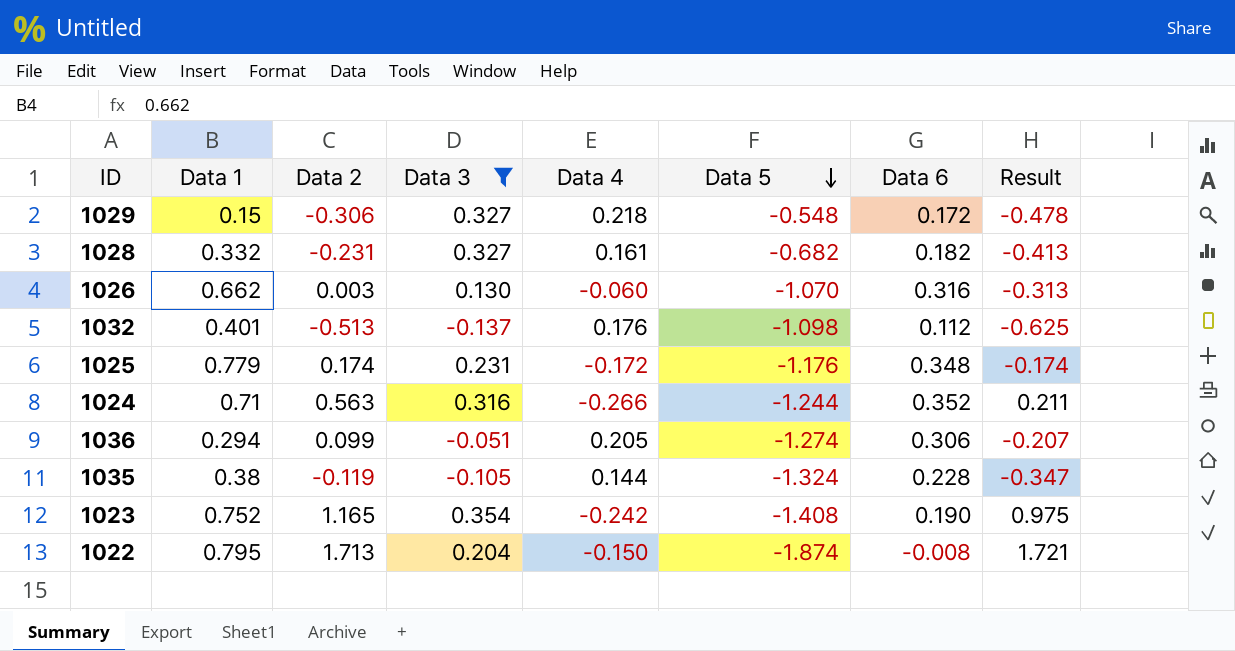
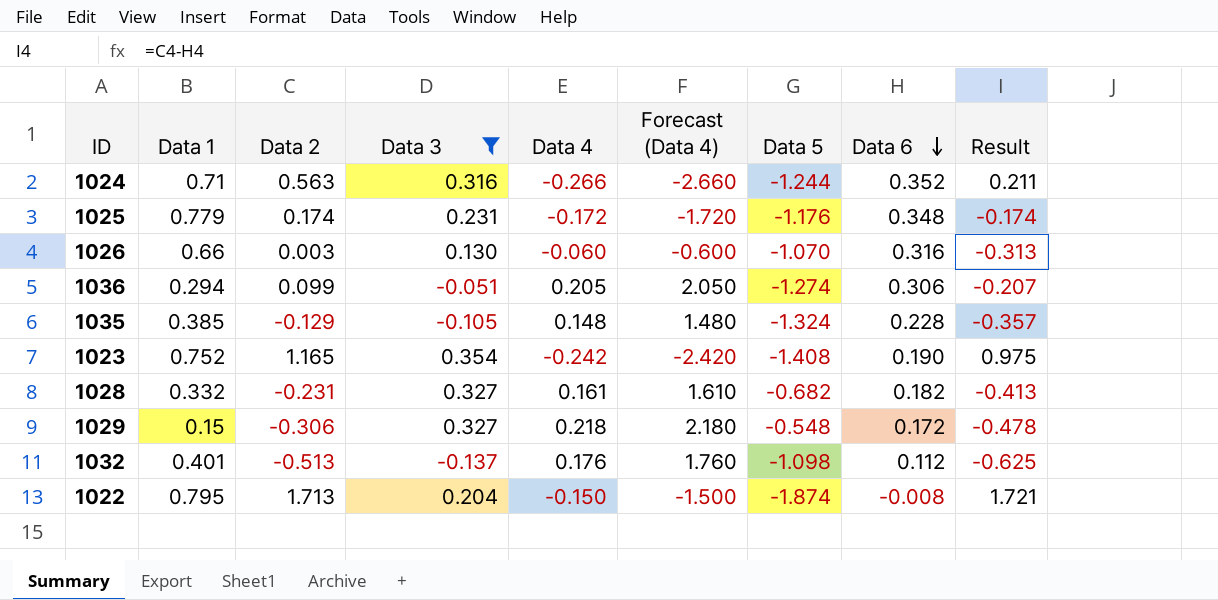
row order: Data 5 descending -> Data 6 descending
column Forecast (Data 4) | formula: none -> [Data 4] * 10
1026 | Data 1: 0.662 -> 0.66
1035 | Data 1: 0.38 -> 0.385
1035 | Data 2: -0.119 -> -0.129
1035 | Data 4: 0.144 -> 0.148
1035 | Result: -0.347 -> -0.357

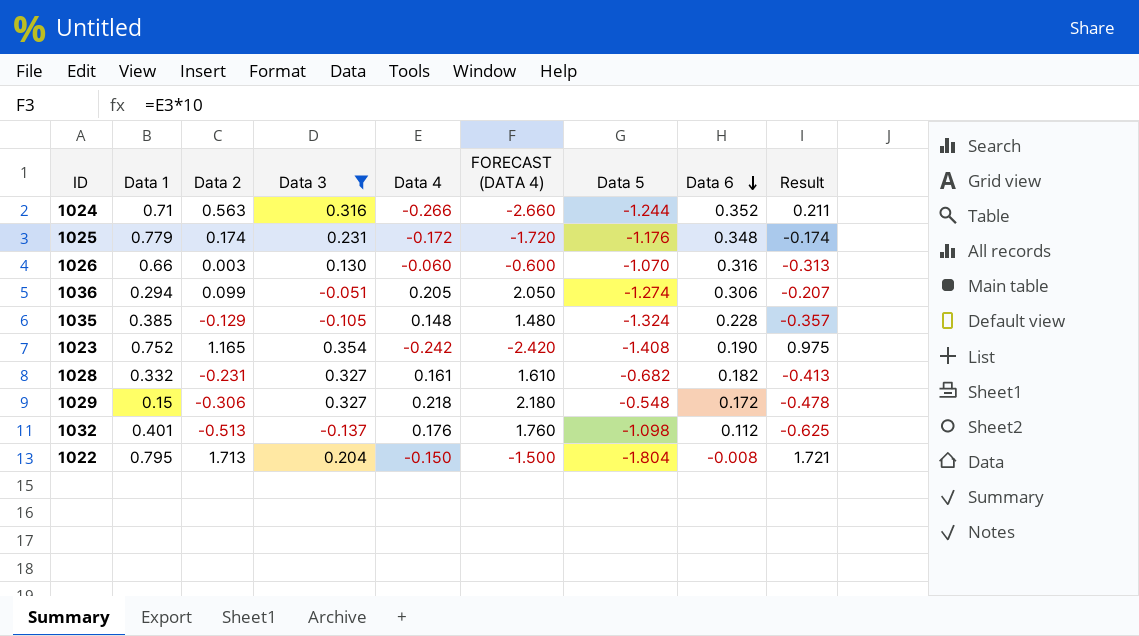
column name: Forecast (Data 4) -> FORECAST (DATA 4)
1022 | Data 5: -1.874 -> -1.804

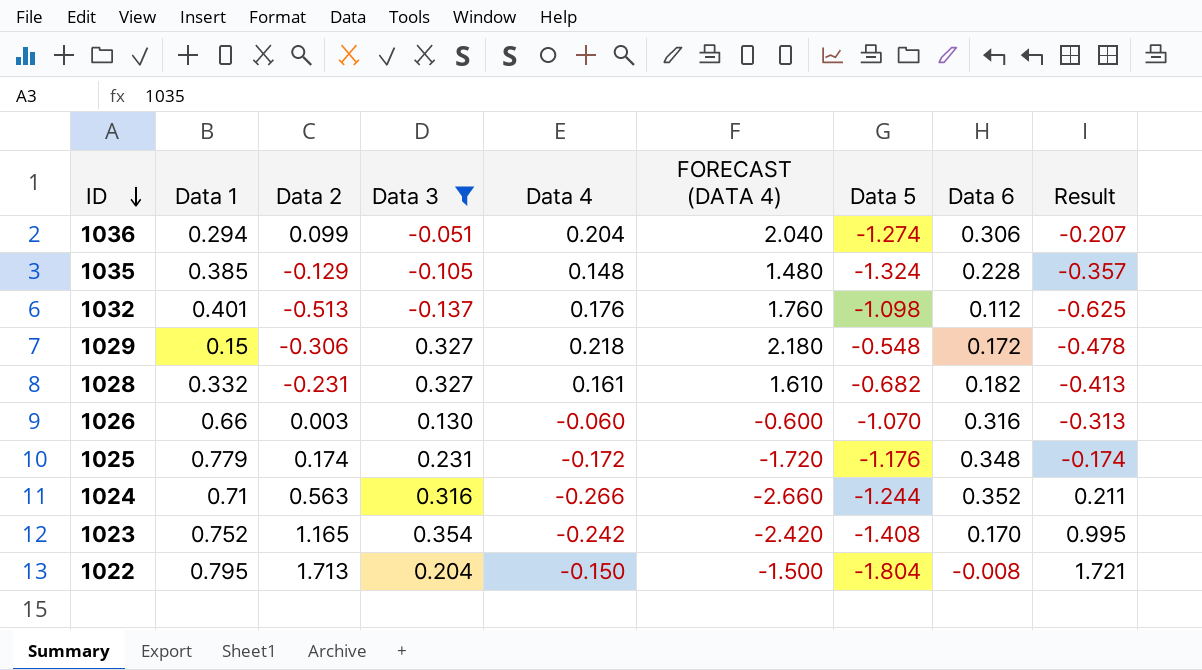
row order: Data 6 descending -> ID descending
1036 | Data 4: 0.205 -> 0.204
1036 | FORECAST (DATA 4): 2.050 -> 2.040
1023 | Data 6: 0.190 -> 0.170
1023 | Result: 0.975 -> 0.995

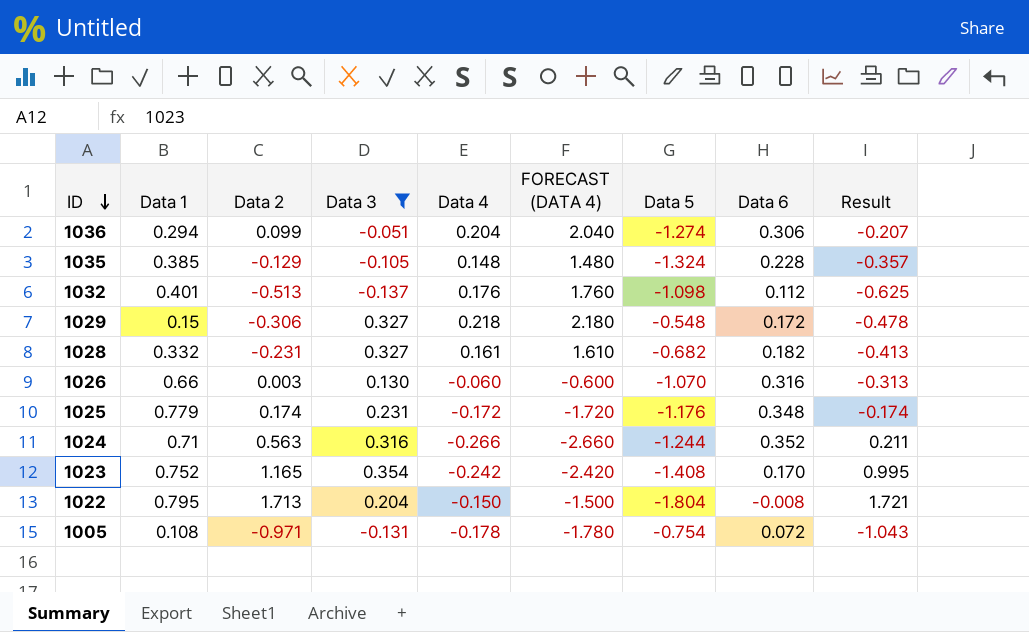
row 1005: none -> 0.108 | -0.971 | -0.131 | -0.178 | -1.780 | -0.754 | 0.072 | -1.043

